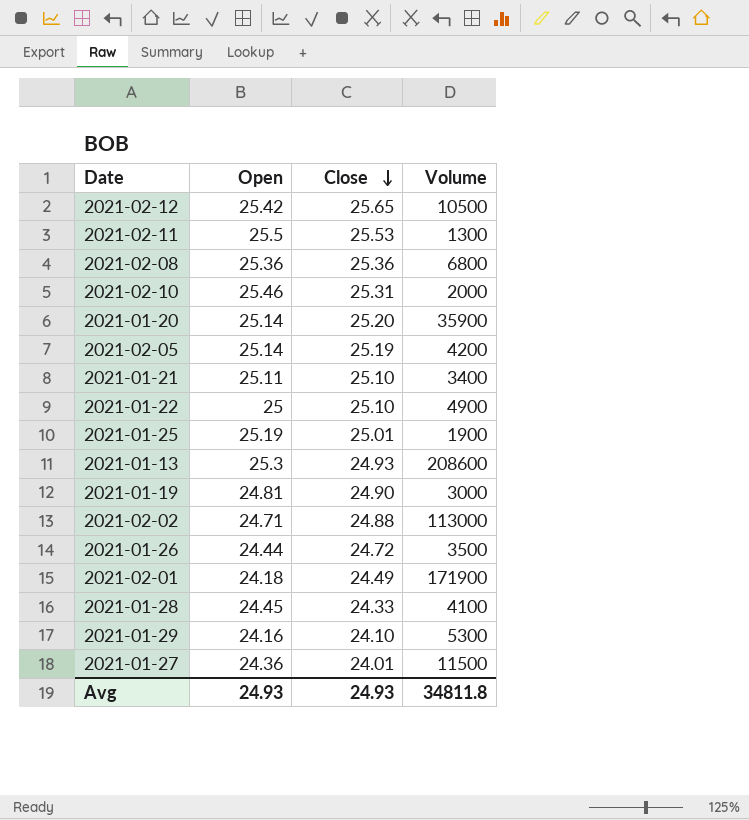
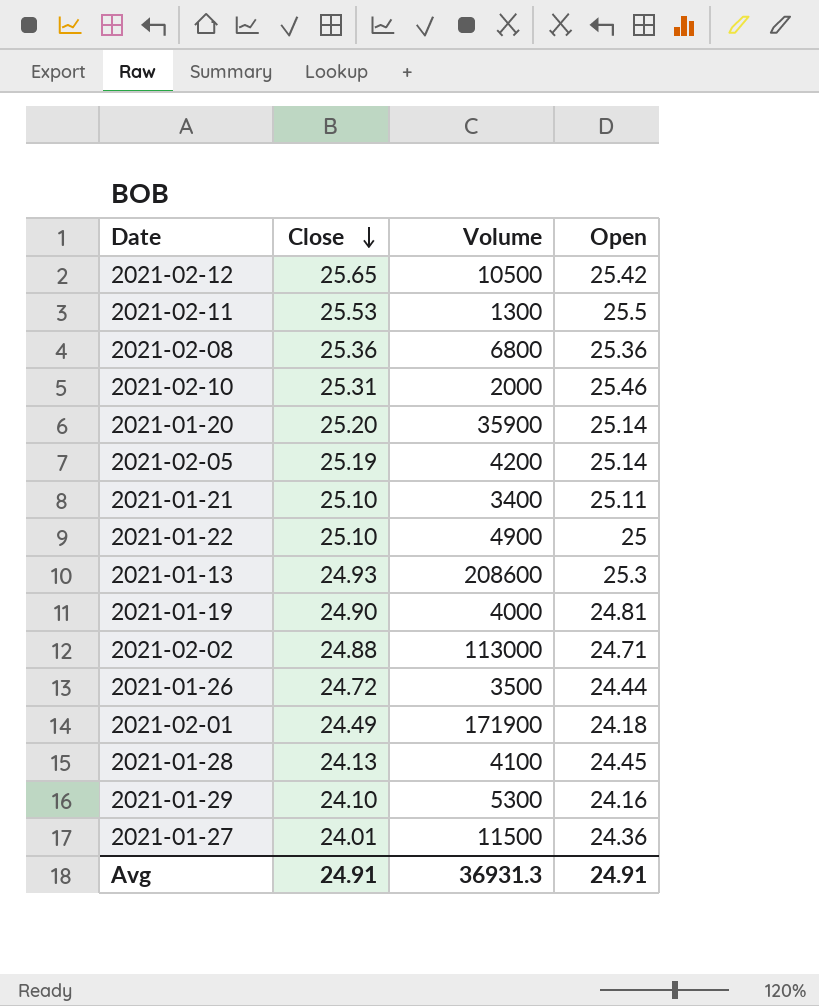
column Open | position: 2 -> 4
row 2021-01-25: 25.19 | 25.01 | 1900 -> none
2021-01-19 | Volume: 3000 -> 4000
2021-01-28 | Close: 24.33 -> 24.13
Avg | Close: 24.93 -> 24.91
Avg | Volume: 34811.8 -> 36931.3
Avg | Open: 24.93 -> 24.91

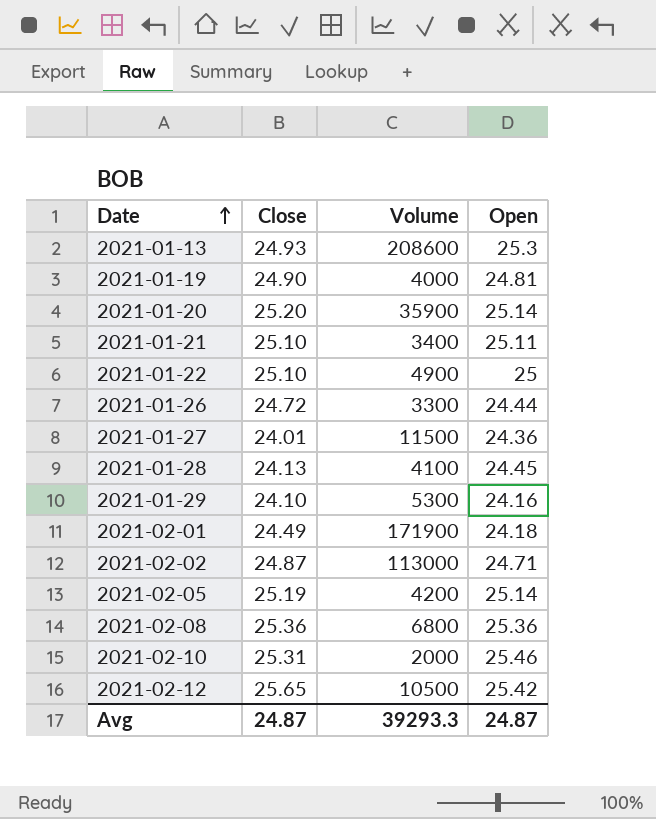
row order: Close descending -> Date ascending
row 2021-02-11: 25.53 | 1300 | 25.5 -> none
2021-01-26 | Volume: 3500 -> 3300
2021-02-02 | Close: 24.88 -> 24.87
Avg | Close: 24.91 -> 24.87
Avg | Volume: 36931.3 -> 39293.3
Avg | Open: 24.91 -> 24.87

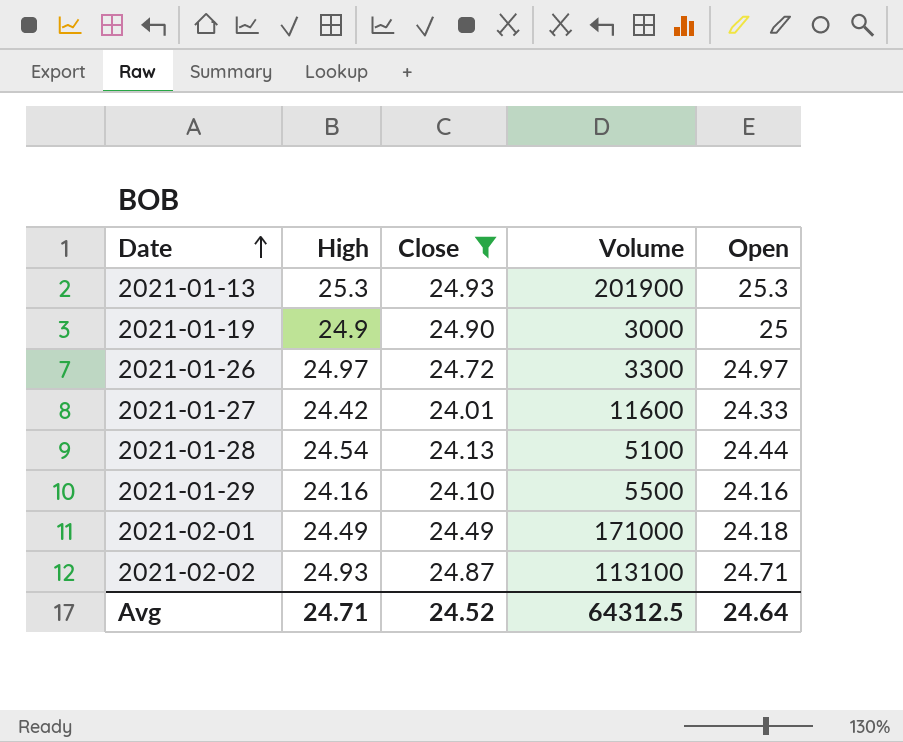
filter: none -> Close <= 24.93
column High | position: none -> 2
2021-01-13 | Volume: 208600 -> 201900
2021-01-19 | Volume: 4000 -> 3000
2021-01-19 | Open: 24.81 -> 25
2021-01-26 | Open: 24.44 -> 24.97
2021-01-27 | Volume: 11500 -> 11600
2021-01-27 | Open: 24.36 -> 24.33
2021-01-28 | Volume: 4100 -> 5100
2021-01-28 | Open: 24.45 -> 24.44
2021-01-29 | Volume: 5300 -> 5500
2021-02-01 | Volume: 171900 -> 171000
2021-02-02 | Volume: 113000 -> 113100
Avg | Close: 24.87 -> 24.52
Avg | Volume: 39293.3 -> 64312.5
Avg | Open: 24.87 -> 24.64

